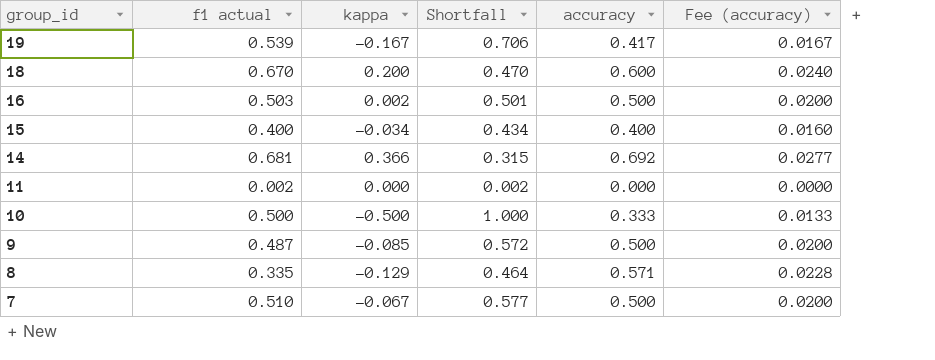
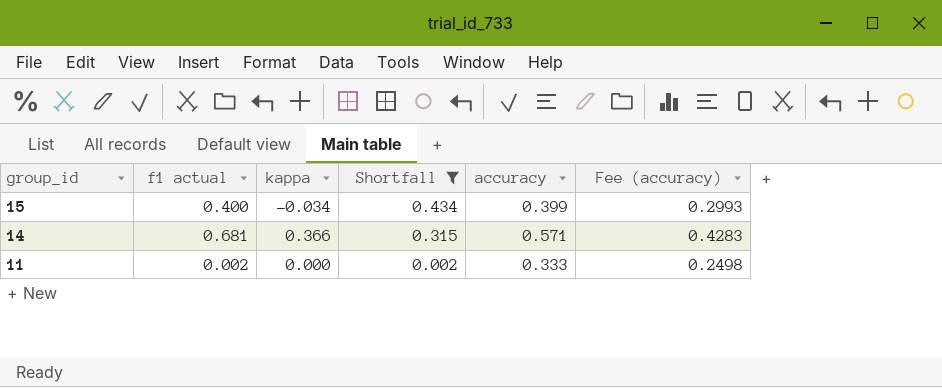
filter: none -> Shortfall <= 0.434
column Fee (accuracy) | formula: [accuracy] * 0.04 -> [accuracy] * 0.75
15 | accuracy: 0.400 -> 0.399
14 | accuracy: 0.692 -> 0.571
11 | accuracy: 0.000 -> 0.333

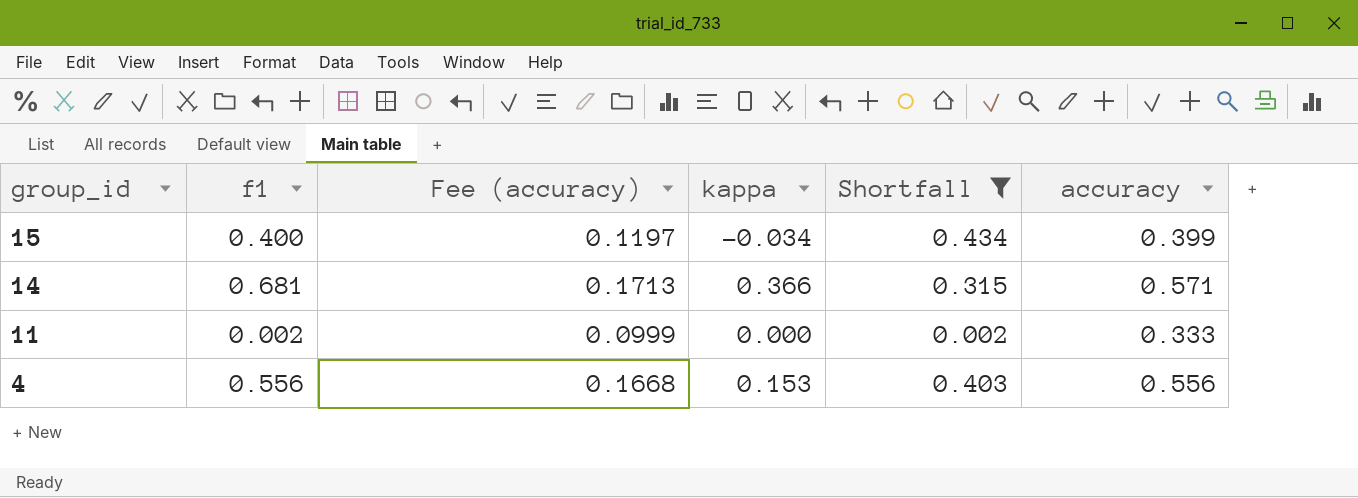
column name: f1 actual -> f1
column Fee (accuracy) | formula: [accuracy] * 0.75 -> [accuracy] * 0.3
column Fee (accuracy) | position: 6 -> 3
row 4: none -> 0.556 | 0.1668 | 0.153 | 0.403 | 0.556

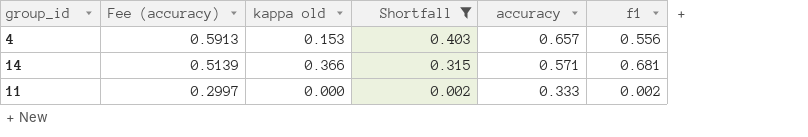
row order: group_id descending -> Fee (accuracy) descending
column Fee (accuracy) | formula: [accuracy] * 0.3 -> [accuracy] * 0.9
column name: kappa -> kappa old
column f1 | position: 2 -> 6
row 15: 0.400 | 0.1197 | -0.034 | 0.434 | 0.399 -> none
4 | accuracy: 0.556 -> 0.657

